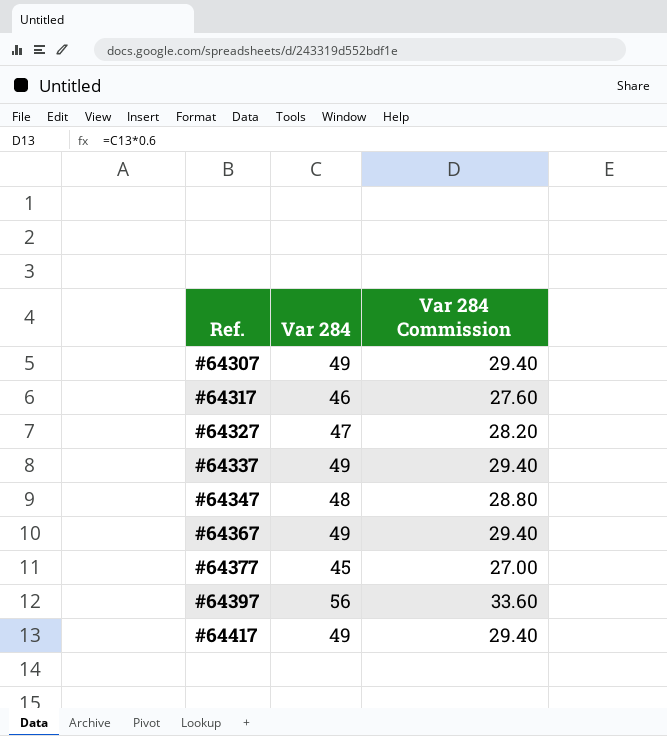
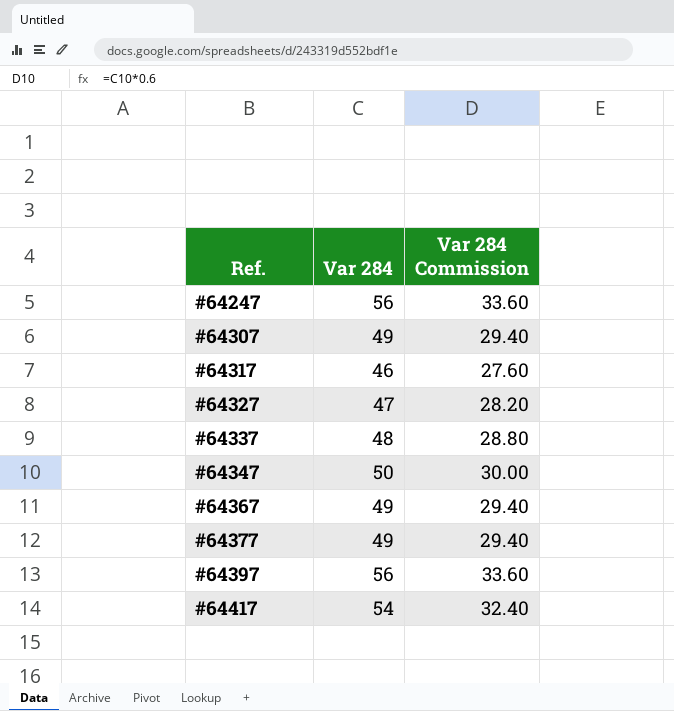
row #64247: none -> 56 | 33.60
#64337 | Var 284: 49 -> 48
#64337 | Var 284 Commission: 29.40 -> 28.80
#64347 | Var 284: 48 -> 50
#64347 | Var 284 Commission: 28.80 -> 30.00
#64377 | Var 284: 45 -> 49
#64377 | Var 284 Commission: 27.00 -> 29.40
#64417 | Var 284: 49 -> 54
#64417 | Var 284 Commission: 29.40 -> 32.40

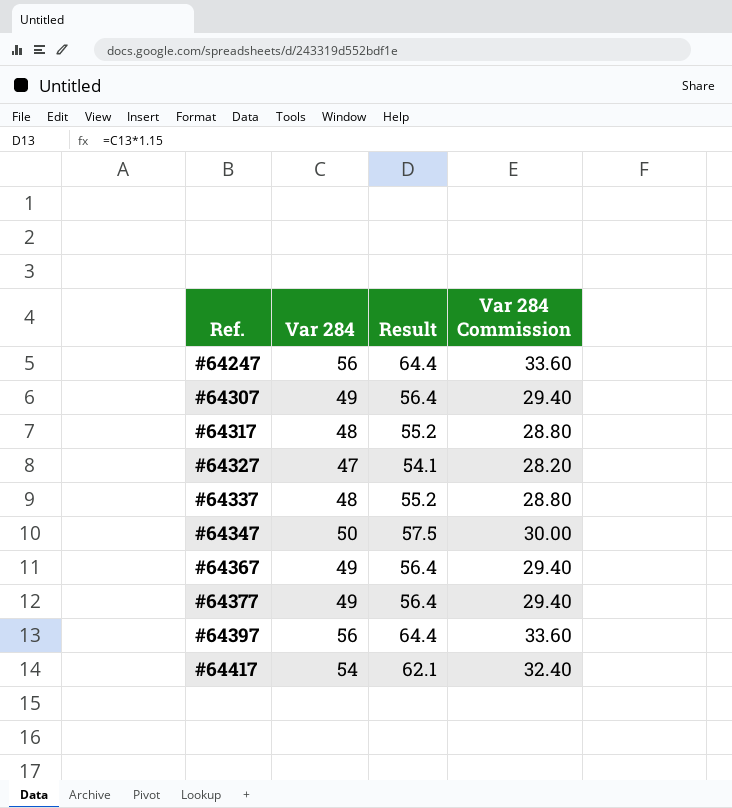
column Result | formula: none -> [Var 284] * 1.15
#64317 | Var 284: 46 -> 48
#64317 | Var 284 Commission: 27.60 -> 28.80

